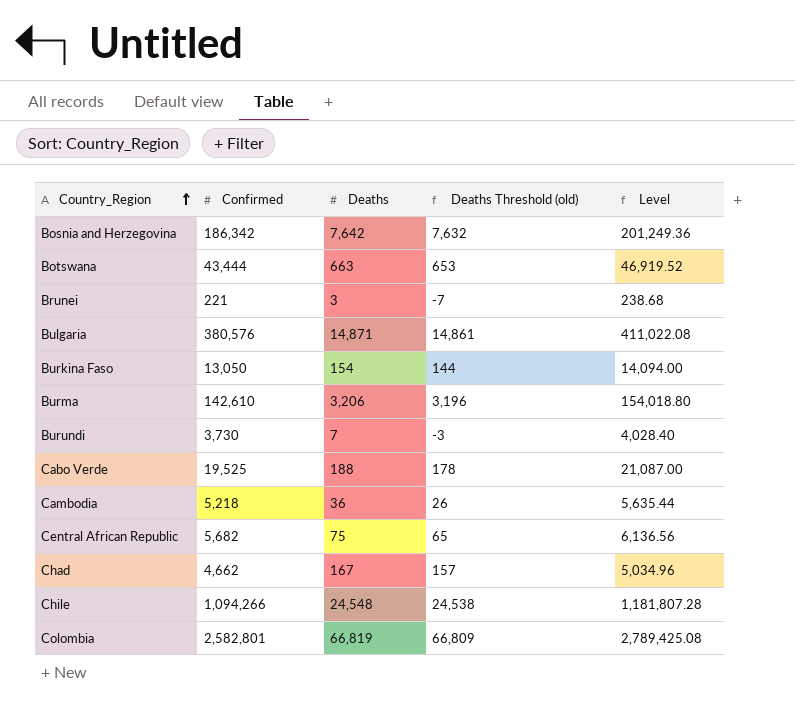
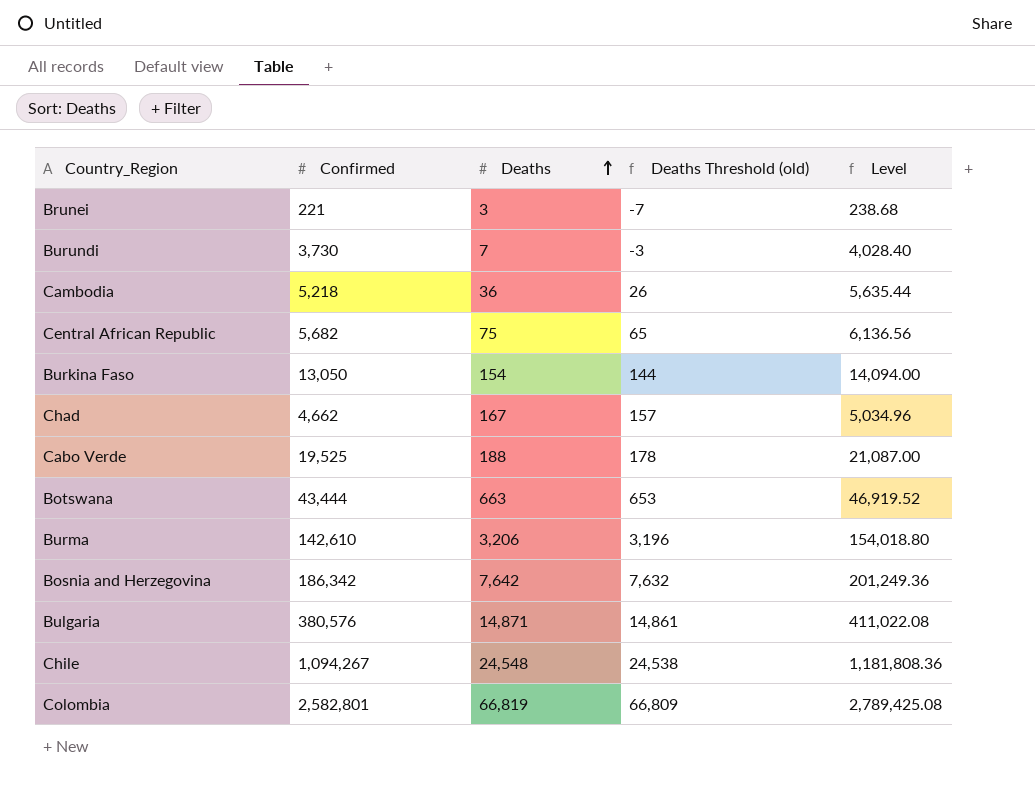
row order: Country_Region ascending -> Deaths ascending
Chile | Confirmed: 1,094,266 -> 1,094,267
Chile | Level: 1,181,807.28 -> 1,181,808.36

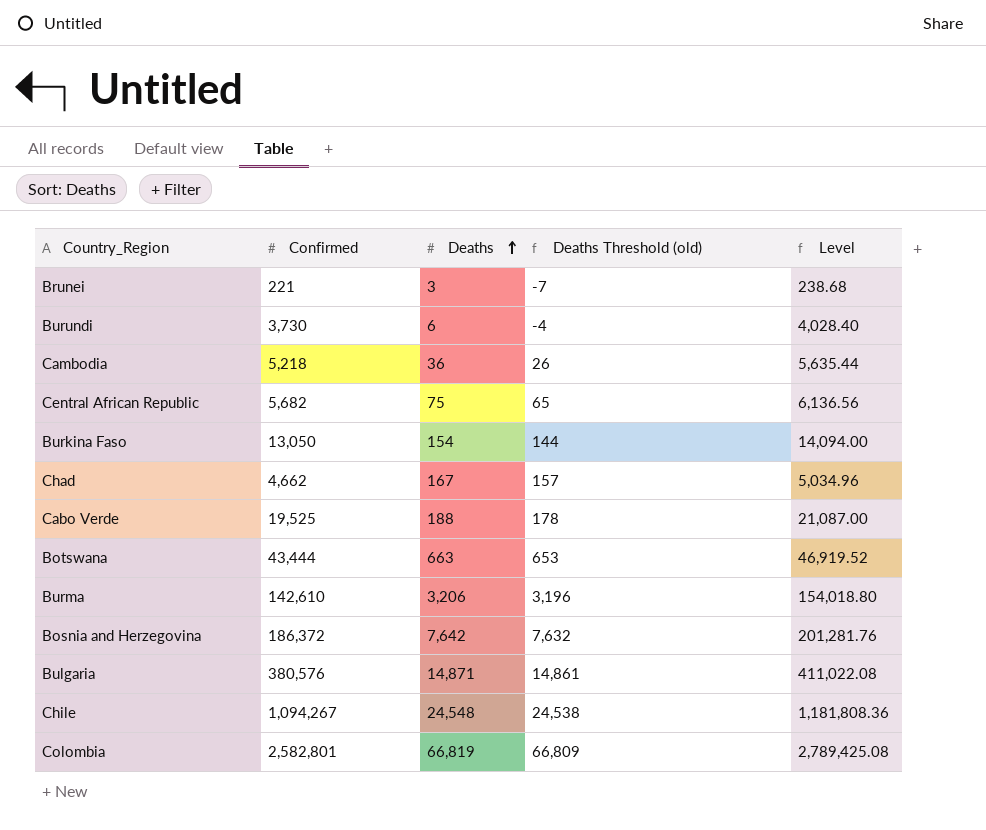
Burundi | Deaths: 7 -> 6
Burundi | Deaths Threshold (old): -3 -> -4
Bosnia and Herzegovina | Confirmed: 186,342 -> 186,372
Bosnia and Herzegovina | Level: 201,249.36 -> 201,281.76

